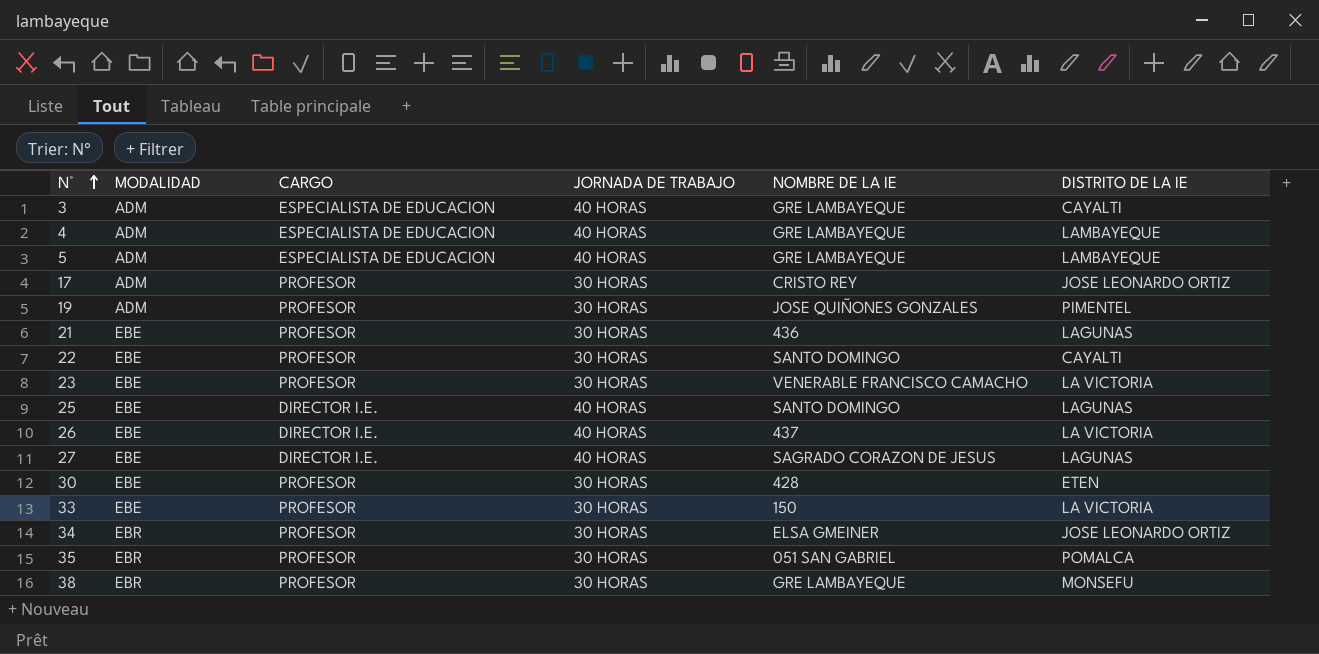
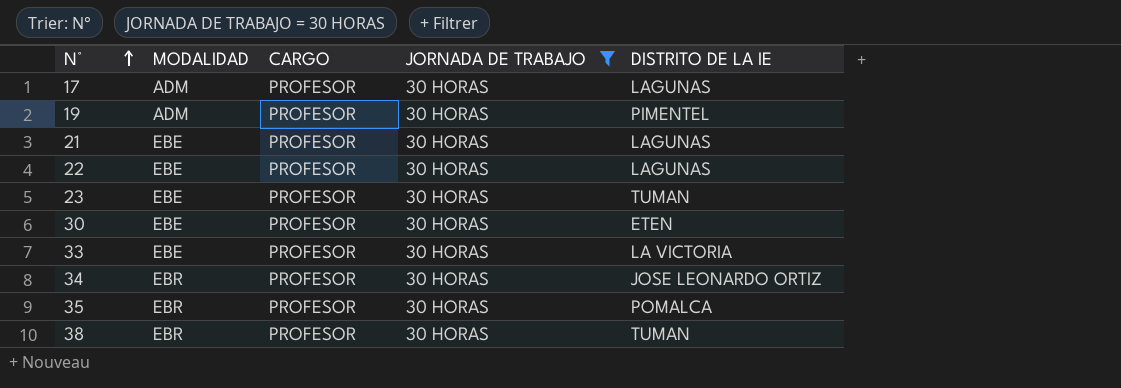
filter: none -> JORNADA DE TRABAJO = 30 HORAS
column NOMBRE DE LA IE | position: 5 -> none
17 | DISTRITO DE LA IE: JOSE LEONARDO ORTIZ -> LAGUNAS
22 | DISTRITO DE LA IE: CAYALTI -> LAGUNAS
23 | DISTRITO DE LA IE: LA VICTORIA -> TUMAN
38 | DISTRITO DE LA IE: MONSEFU -> TUMAN

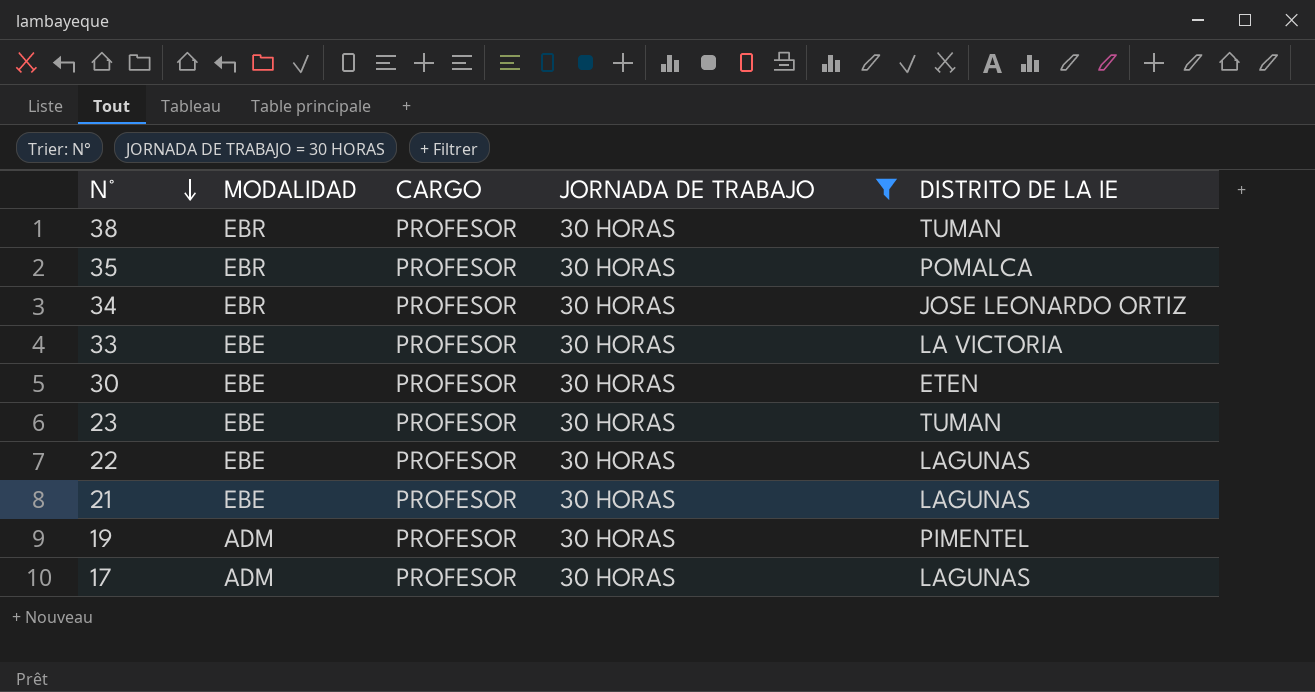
row order: N° ascending -> N° descending

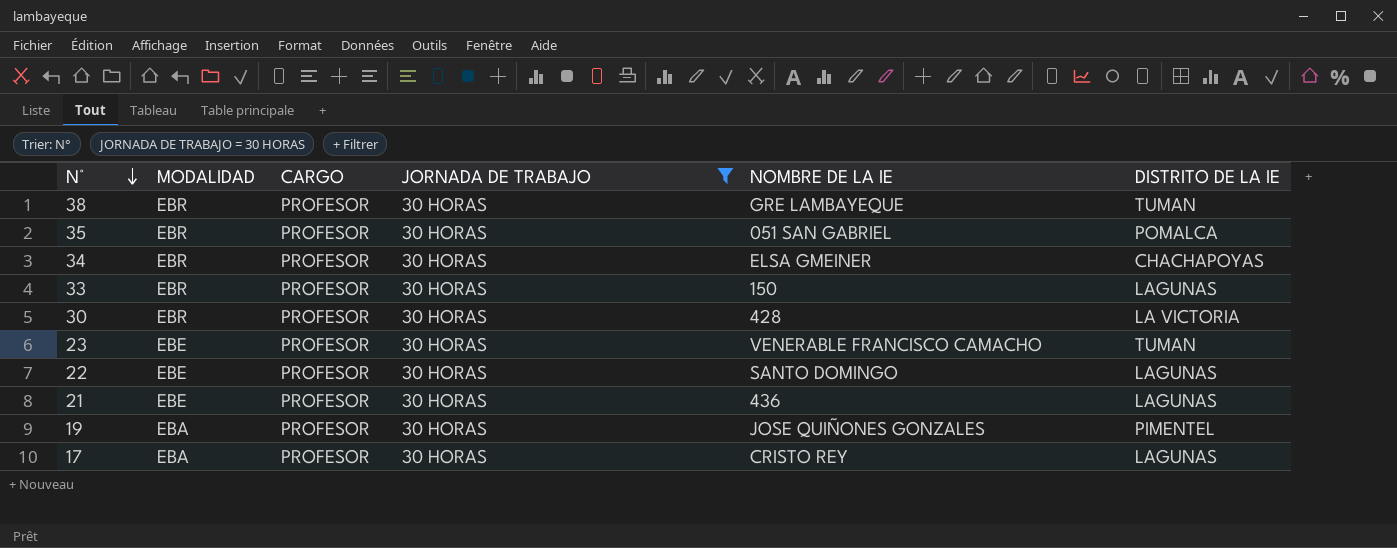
column NOMBRE DE LA IE | position: none -> 5
34 | DISTRITO DE LA IE: JOSE LEONARDO ORTIZ -> CHACHAPOYAS
33 | MODALIDAD: EBE -> EBR
33 | DISTRITO DE LA IE: LA VICTORIA -> LAGUNAS
30 | MODALIDAD: EBE -> EBR
30 | DISTRITO DE LA IE: ETEN -> LA VICTORIA
19 | MODALIDAD: ADM -> EBA
17 | MODALIDAD: ADM -> EBA

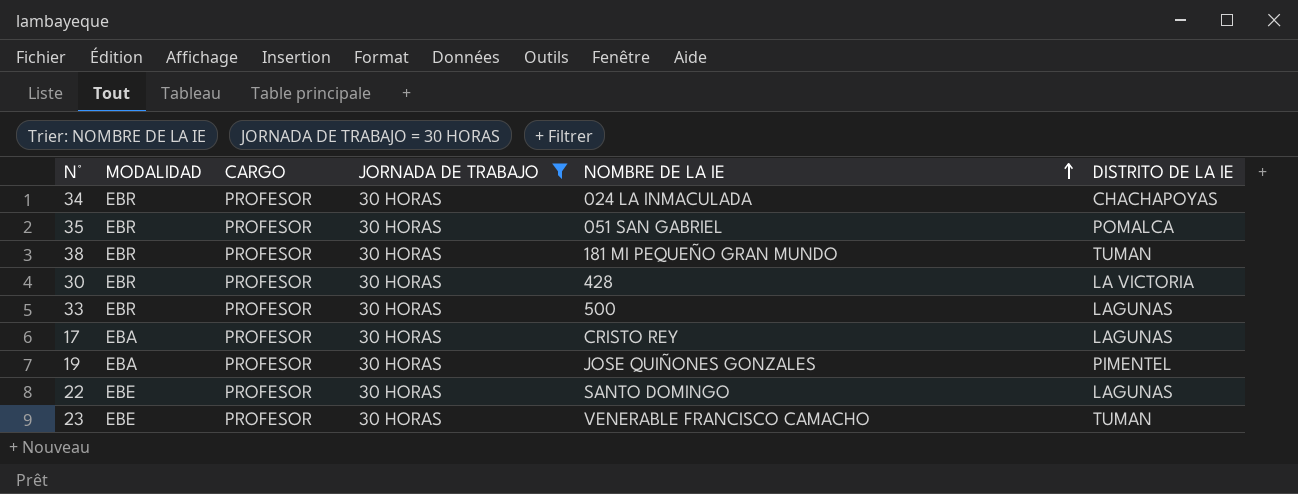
row order: N° descending -> NOMBRE DE LA IE ascending
row 21: EBE | PROFESOR | 30 HORAS | 436 | LAGUNAS -> none
34 | NOMBRE DE LA IE: ELSA GMEINER -> 024 LA INMACULADA
38 | NOMBRE DE LA IE: GRE LAMBAYEQUE -> 181 MI PEQUEÑO GRAN MUNDO
33 | NOMBRE DE LA IE: 150 -> 500

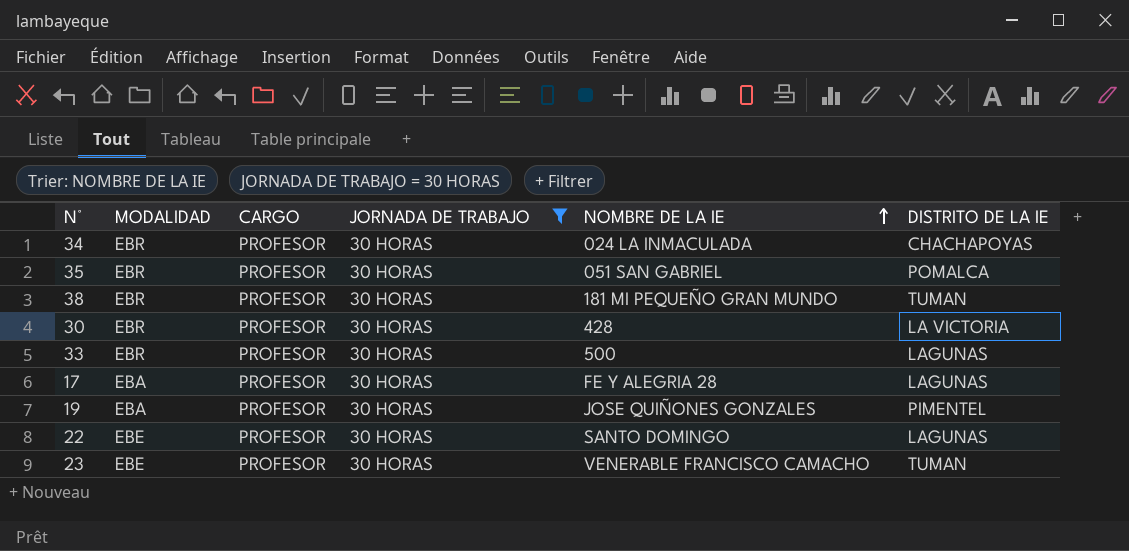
17 | NOMBRE DE LA IE: CRISTO REY -> FE Y ALEGRIA 28

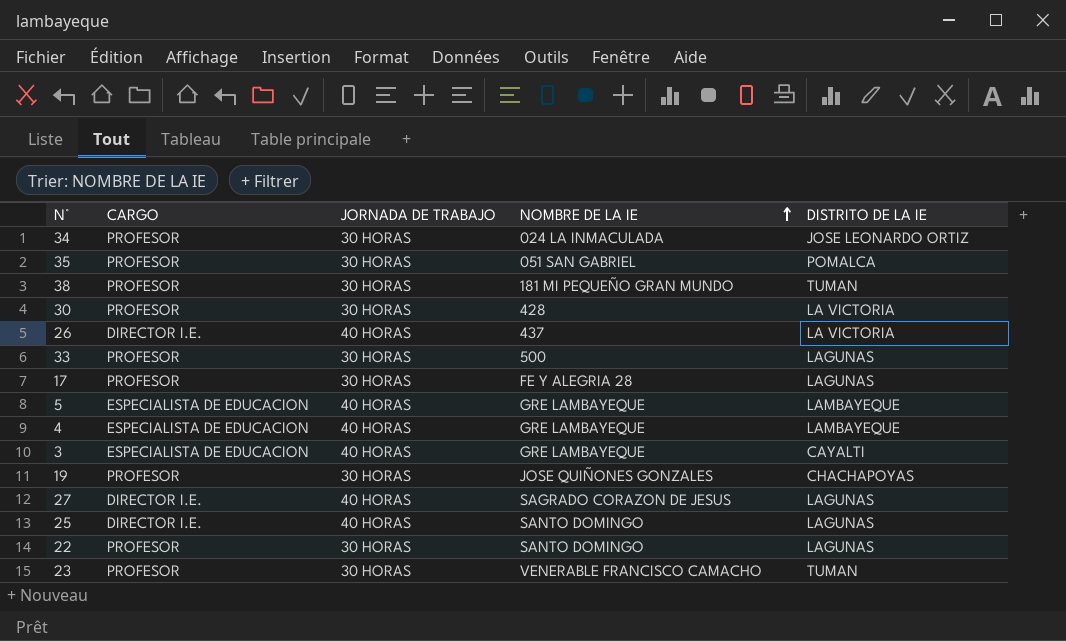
filter: JORNADA DE TRABAJO = 30 HORAS -> none
column MODALIDAD | position: 2 -> none
34 | DISTRITO DE LA IE: CHACHAPOYAS -> JOSE LEONARDO ORTIZ
19 | DISTRITO DE LA IE: PIMENTEL -> CHACHAPOYAS

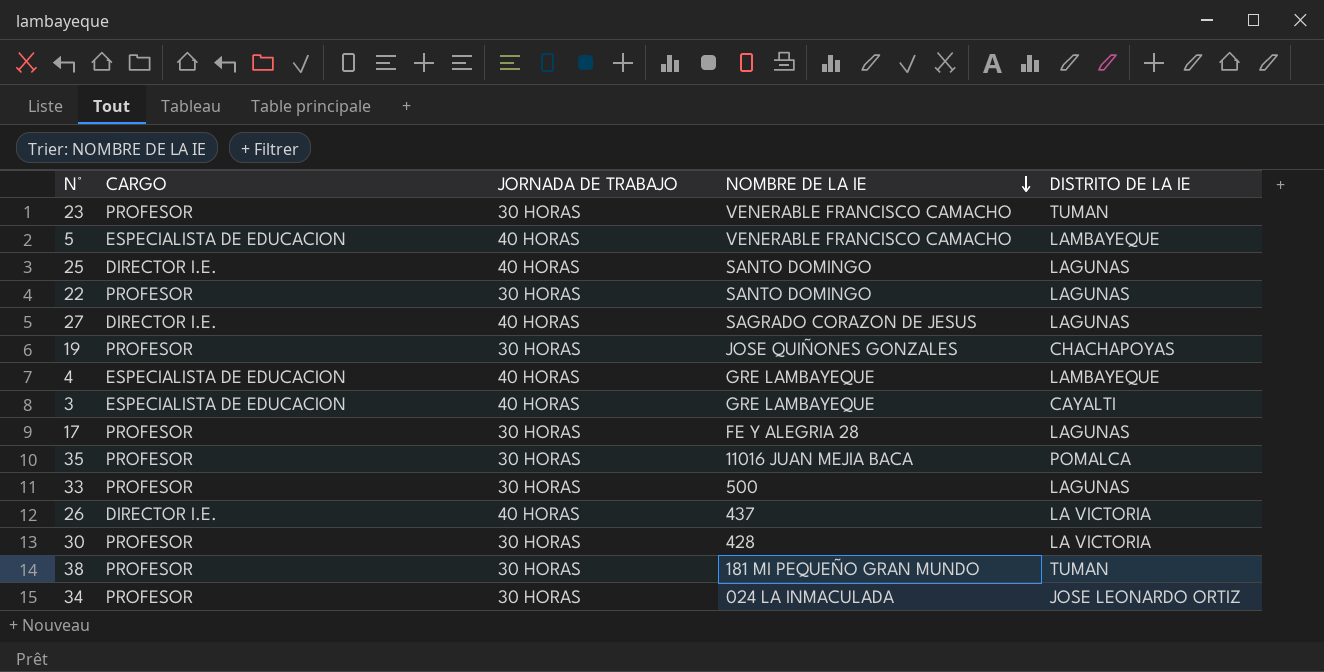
row order: NOMBRE DE LA IE ascending -> NOMBRE DE LA IE descending
5 | NOMBRE DE LA IE: GRE LAMBAYEQUE -> VENERABLE FRANCISCO CAMACHO
35 | NOMBRE DE LA IE: 051 SAN GABRIEL -> 11016 JUAN MEJIA BACA

